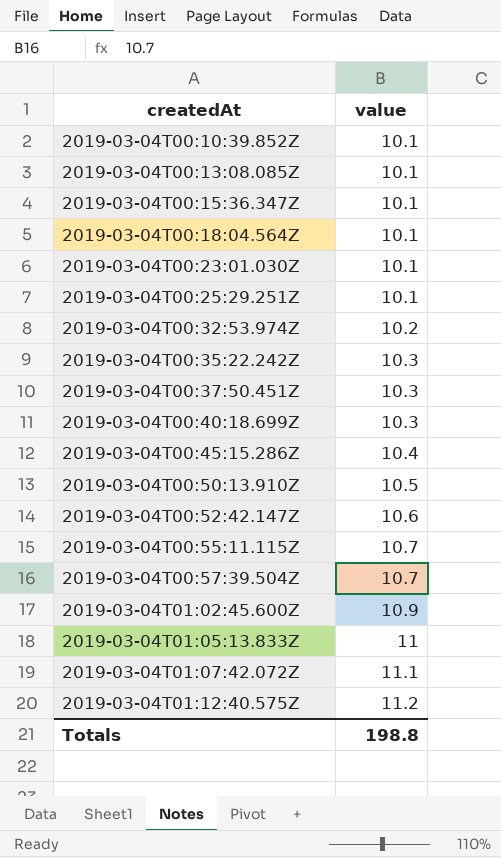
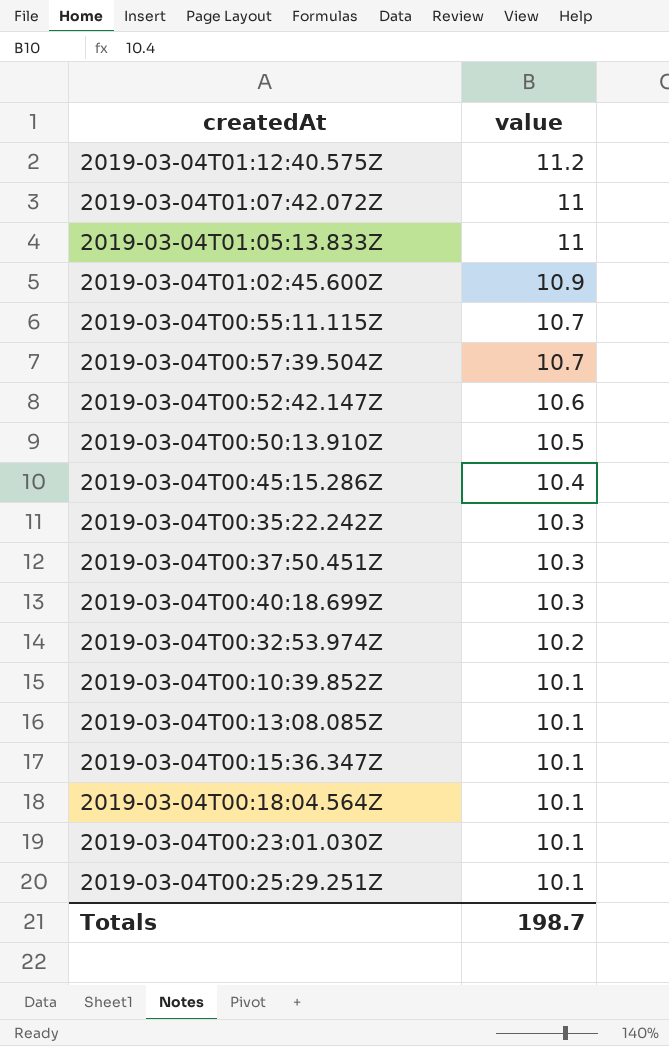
row order: createdAt ascending -> value descending
2019-03-04T01:07:42.072Z | value: 11.1 -> 11
Totals | value: 198.8 -> 198.7

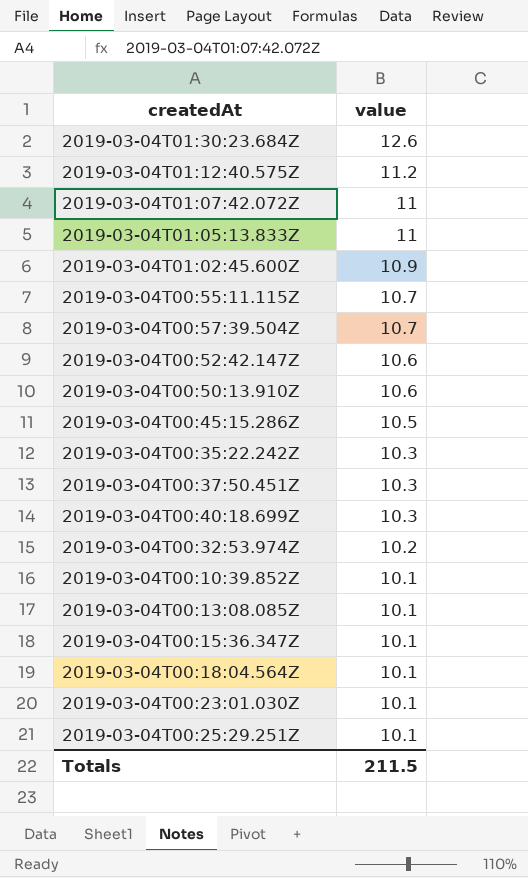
row 2019-03-04T01:30:23.684Z: none -> 12.6
2019-03-04T00:50:13.910Z | value: 10.5 -> 10.6
2019-03-04T00:45:15.286Z | value: 10.4 -> 10.5
Totals | value: 198.7 -> 211.5

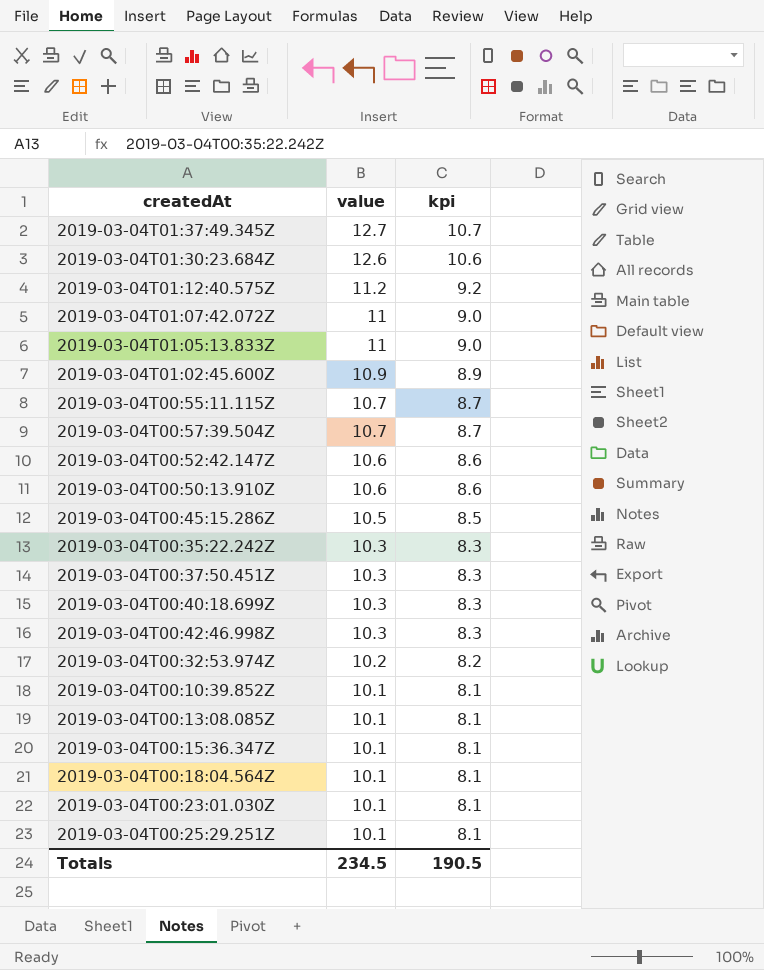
column kpi | formula: none -> [value] - 2
row 2019-03-04T01:37:49.345Z: none -> 12.7 | 10.7
row 2019-03-04T00:42:46.998Z: none -> 10.3 | 8.3
Totals | value: 211.5 -> 234.5

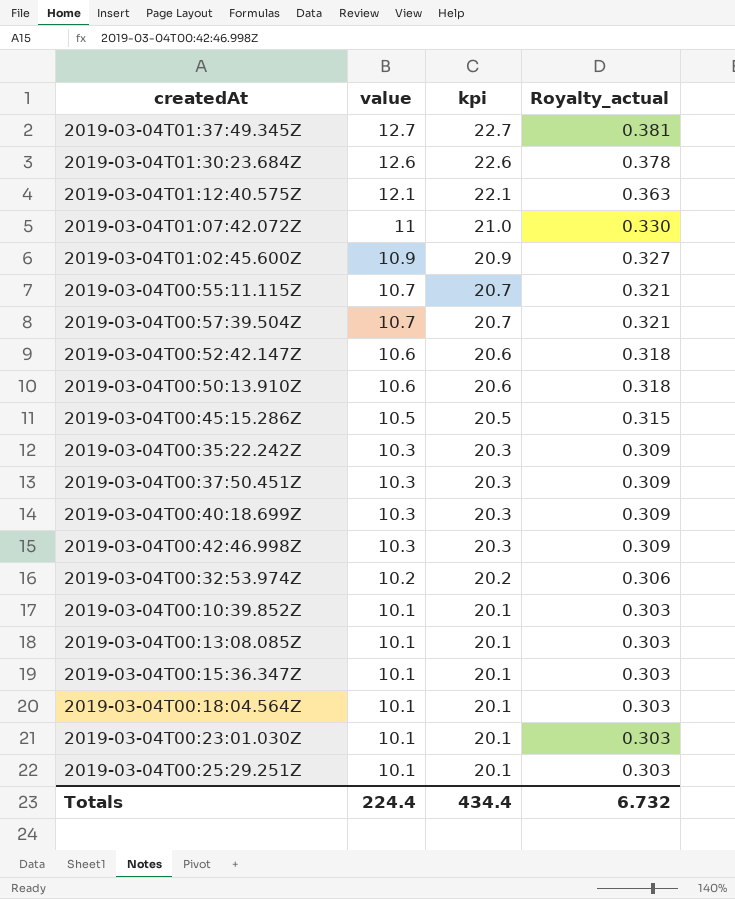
column kpi | formula: [value] - 2 -> [value] + 10
column Royalty_actual | formula: none -> [value] * 0.03
row 2019-03-04T01:05:13.833Z: 11 | 9.0 -> none
2019-03-04T01:12:40.575Z | value: 11.2 -> 12.1
Totals | value: 234.5 -> 224.4
Totals | kpi: 190.5 -> 434.4

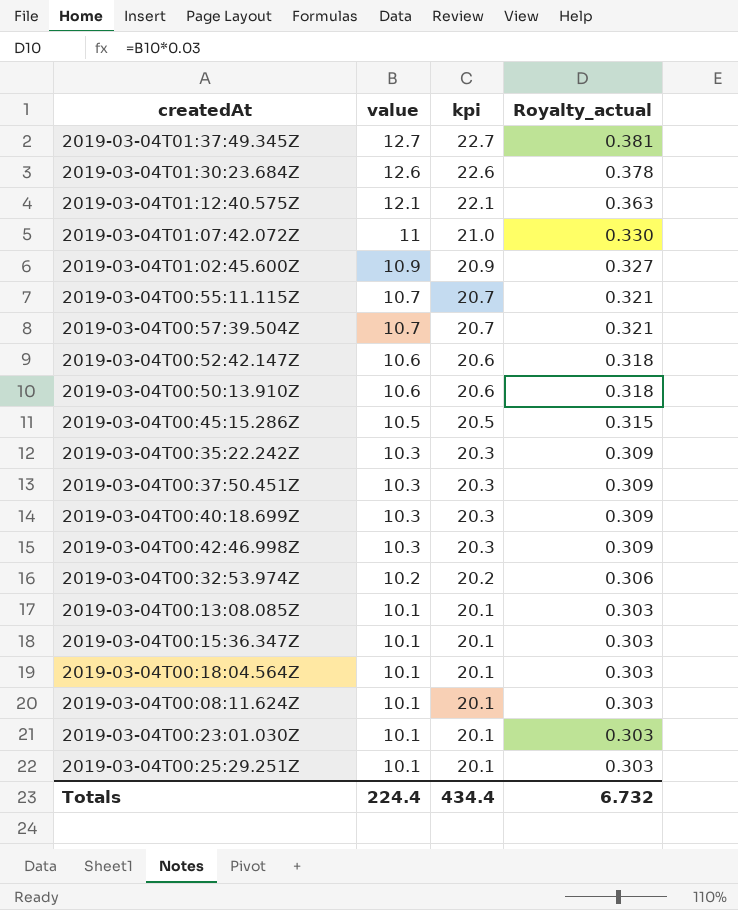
row 2019-03-04T00:10:39.852Z: 10.1 | 20.1 | 0.303 -> none
row 2019-03-04T00:08:11.624Z: none -> 10.1 | 20.1 | 0.303

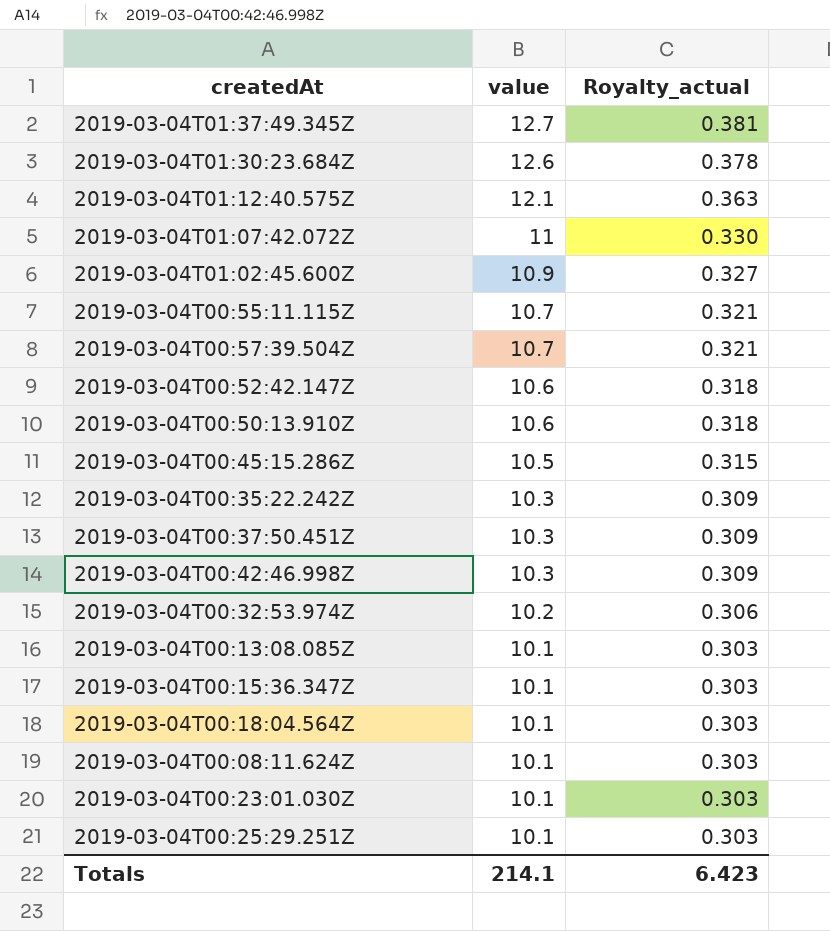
column kpi | formula: [value] + 10 -> none
row 2019-03-04T00:40:18.699Z: 10.3 | 20.3 | 0.309 -> none
Totals | value: 224.4 -> 214.1
Totals | Royalty_actual: 6.732 -> 6.423

